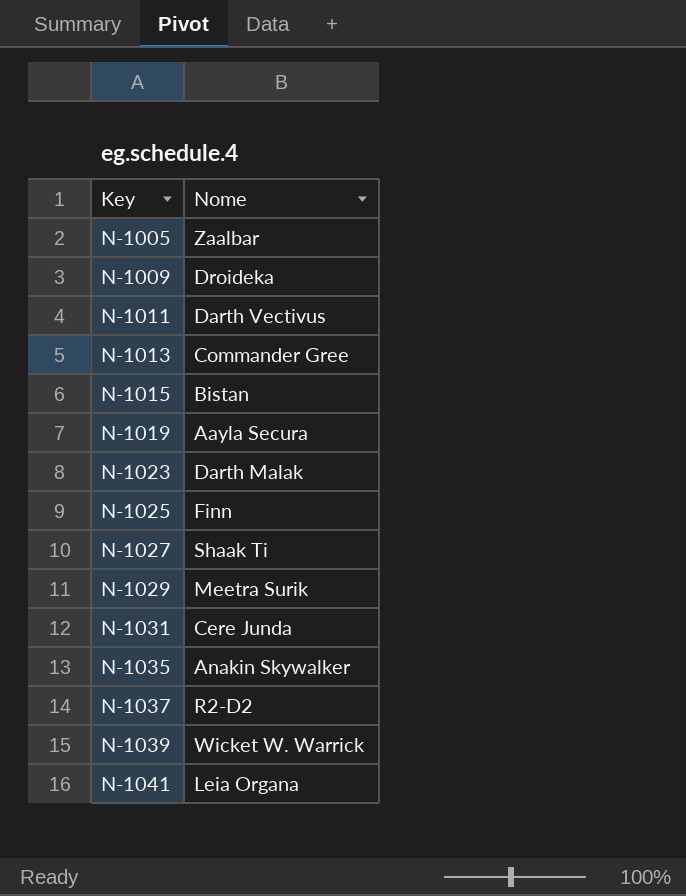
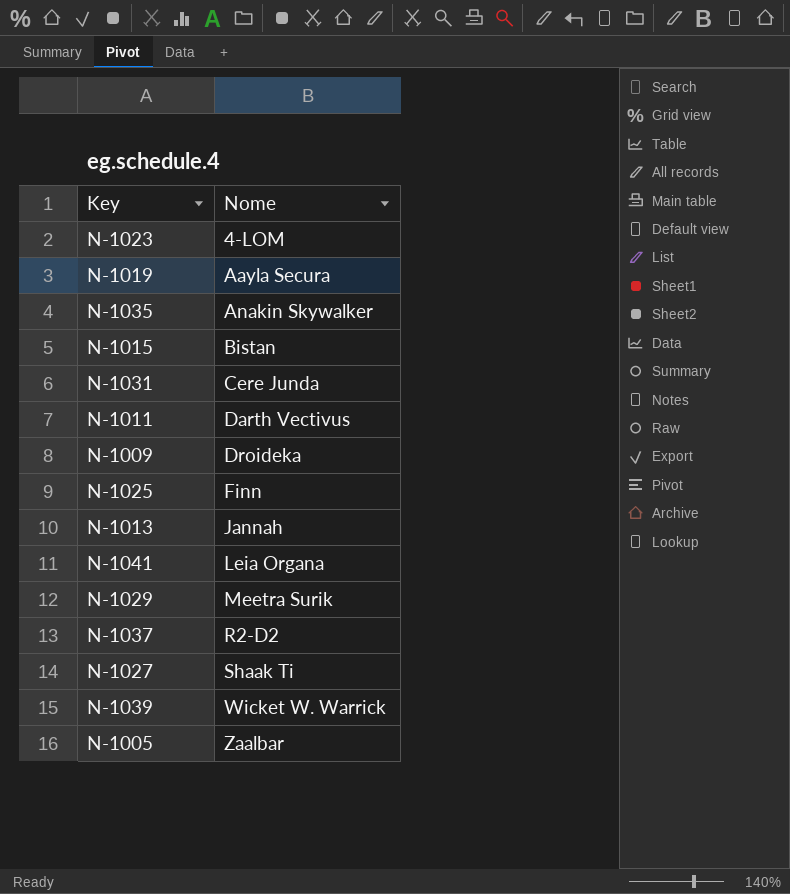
row order: Key ascending -> Nome ascending
N-1023 | Nome: Darth Malak -> 4-LOM
N-1013 | Nome: Commander Gree -> Jannah

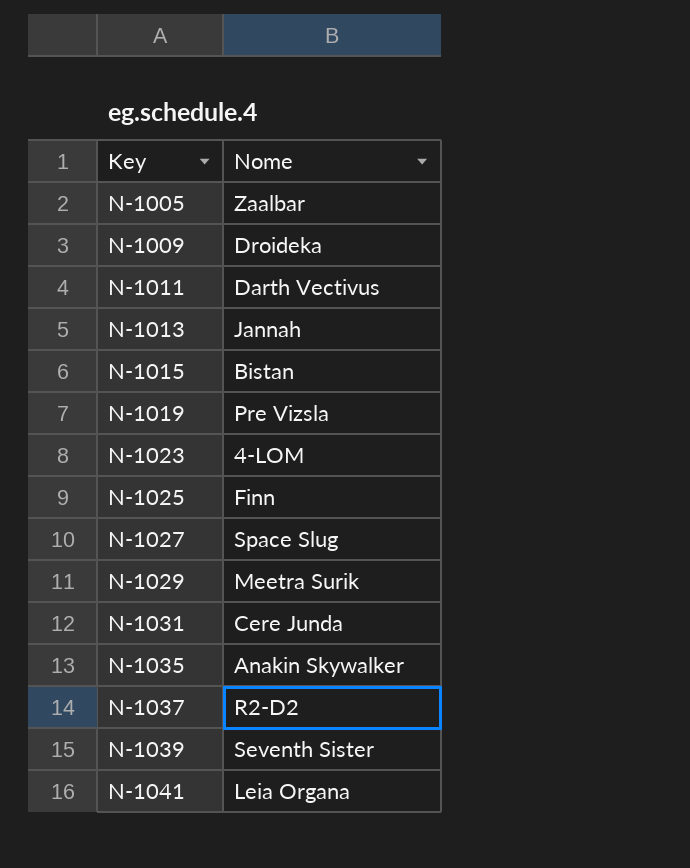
row order: Nome ascending -> Key ascending
N-1019 | Nome: Aayla Secura -> Pre Vizsla
N-1027 | Nome: Shaak Ti -> Space Slug
N-1039 | Nome: Wicket W. Warrick -> Seventh Sister

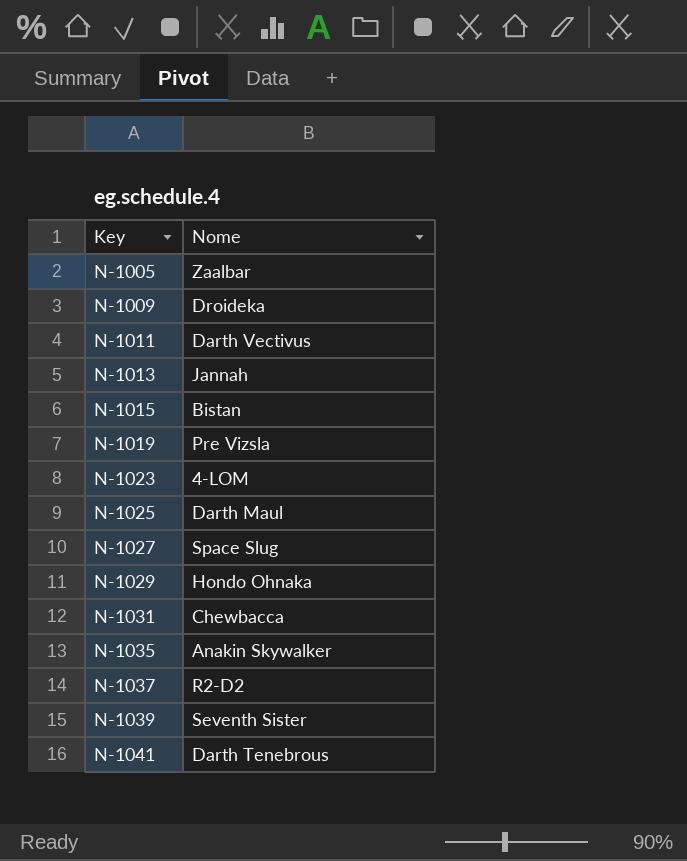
N-1025 | Nome: Finn -> Darth Maul
N-1029 | Nome: Meetra Surik -> Hondo Ohnaka
N-1031 | Nome: Cere Junda -> Chewbacca
N-1041 | Nome: Leia Organa -> Darth Tenebrous

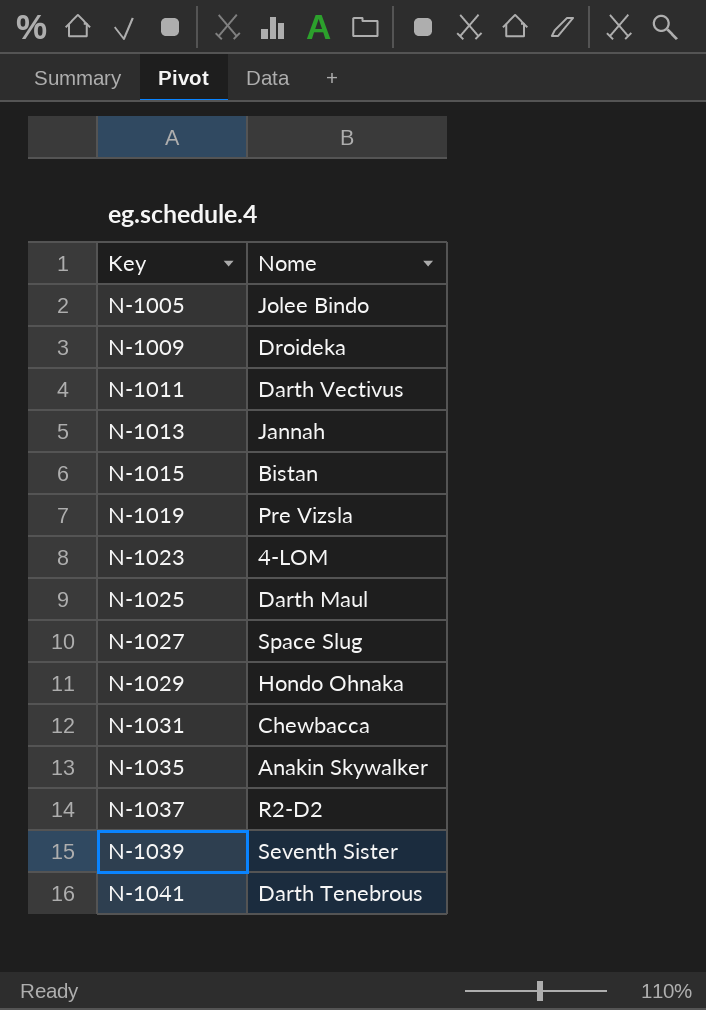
N-1005 | Nome: Zaalbar -> Jolee Bindo

